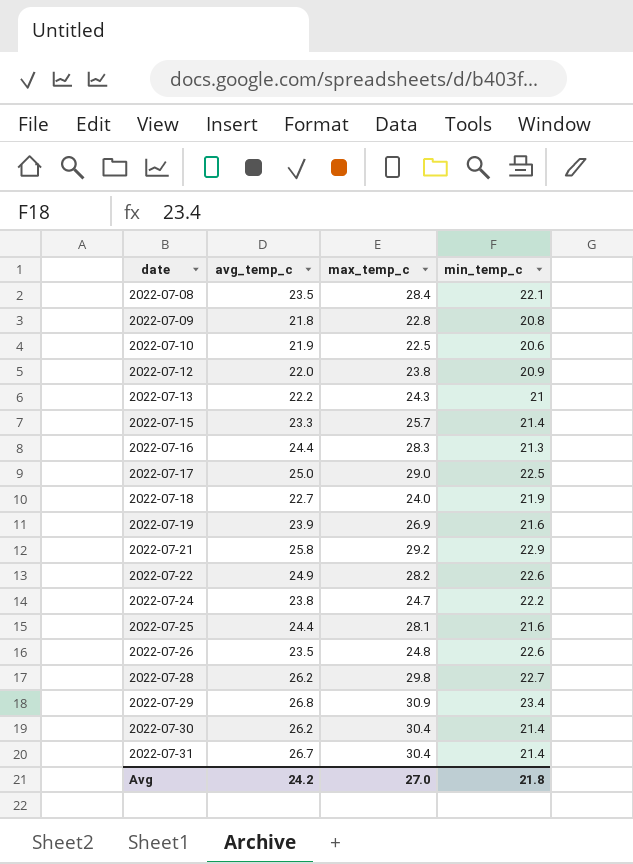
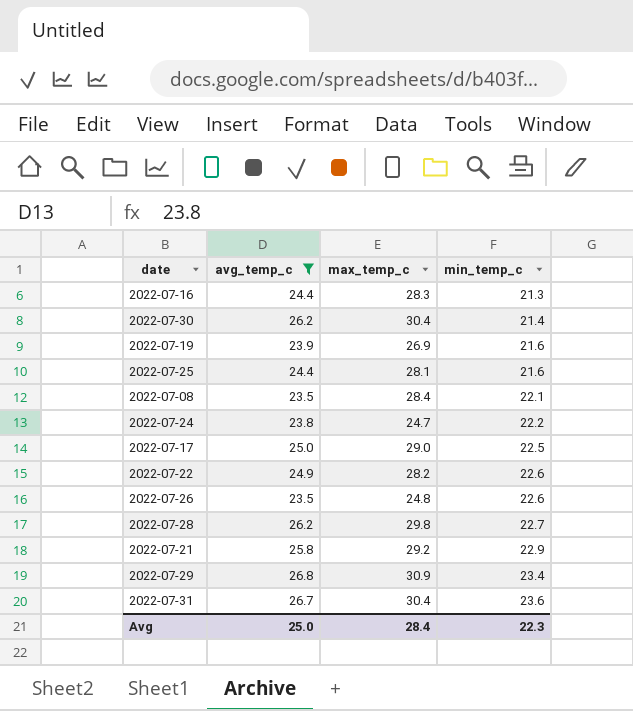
filter: none -> avg_temp_c >= 23.5
row order: date ascending -> min_temp_c ascending
2022-07-31 | min_temp_c: 21.4 -> 23.6
Avg | avg_temp_c: 24.2 -> 25.0
Avg | max_temp_c: 27.0 -> 28.4
Avg | min_temp_c: 21.8 -> 22.3

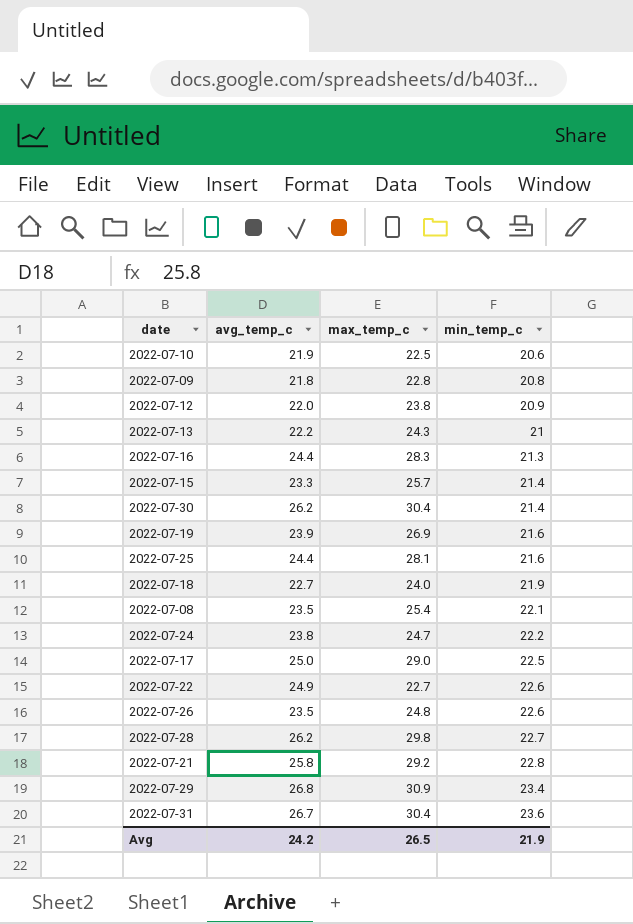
filter: avg_temp_c >= 23.5 -> none
2022-07-08 | max_temp_c: 28.4 -> 25.4
2022-07-22 | max_temp_c: 28.2 -> 22.7
2022-07-21 | min_temp_c: 22.9 -> 22.8
Avg | avg_temp_c: 25.0 -> 24.2
Avg | max_temp_c: 28.4 -> 26.5
Avg | min_temp_c: 22.3 -> 21.9

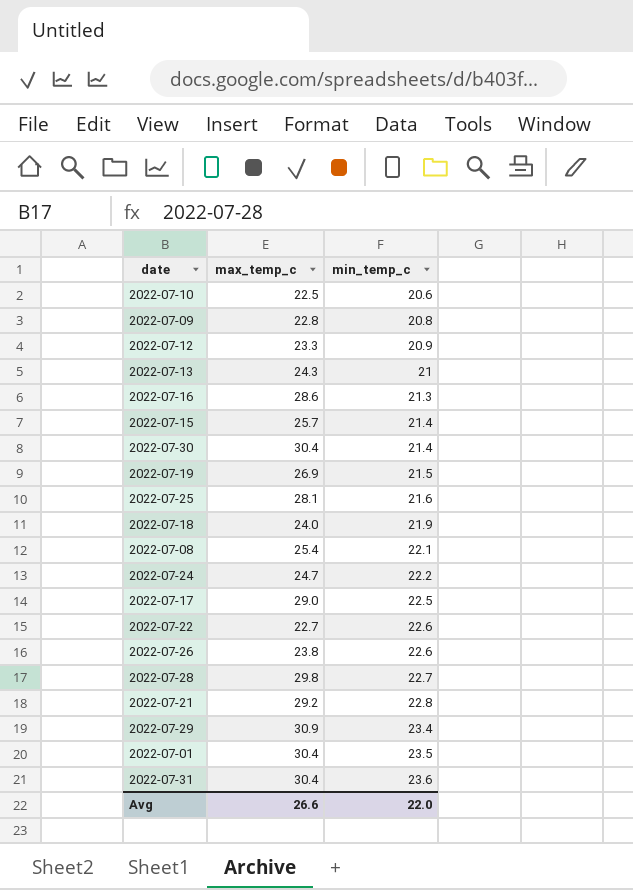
column avg_temp_c | position: 2 -> none
2022-07-12 | max_temp_c: 23.8 -> 23.3
2022-07-16 | max_temp_c: 28.3 -> 28.6
2022-07-19 | min_temp_c: 21.6 -> 21.5
2022-07-26 | max_temp_c: 24.8 -> 23.8
row 2022-07-01: none -> 30.4 | 23.5
Avg | max_temp_c: 26.5 -> 26.6
Avg | min_temp_c: 21.9 -> 22.0

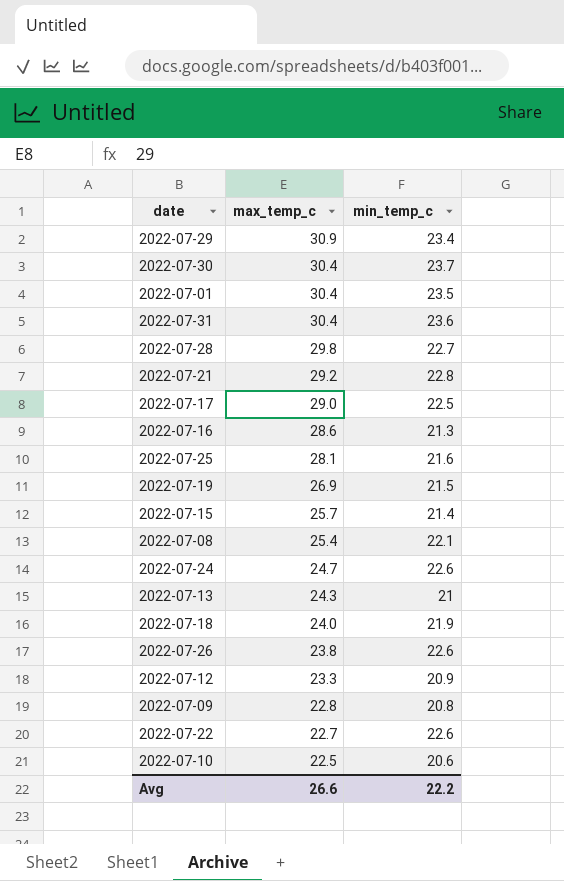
row order: min_temp_c ascending -> max_temp_c descending
2022-07-30 | min_temp_c: 21.4 -> 23.7
2022-07-24 | min_temp_c: 22.2 -> 22.6
Avg | min_temp_c: 22.0 -> 22.2

